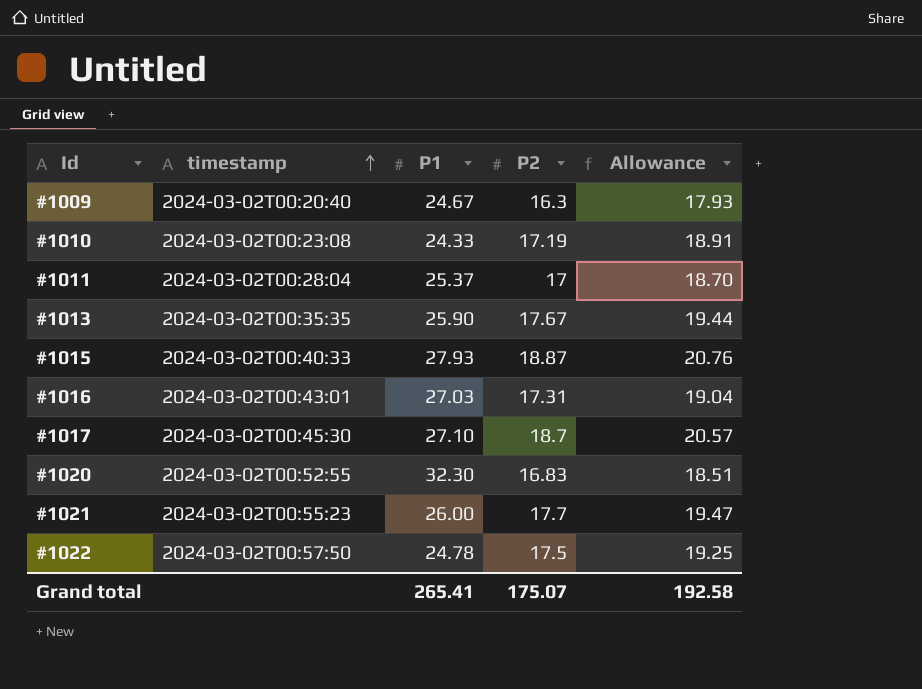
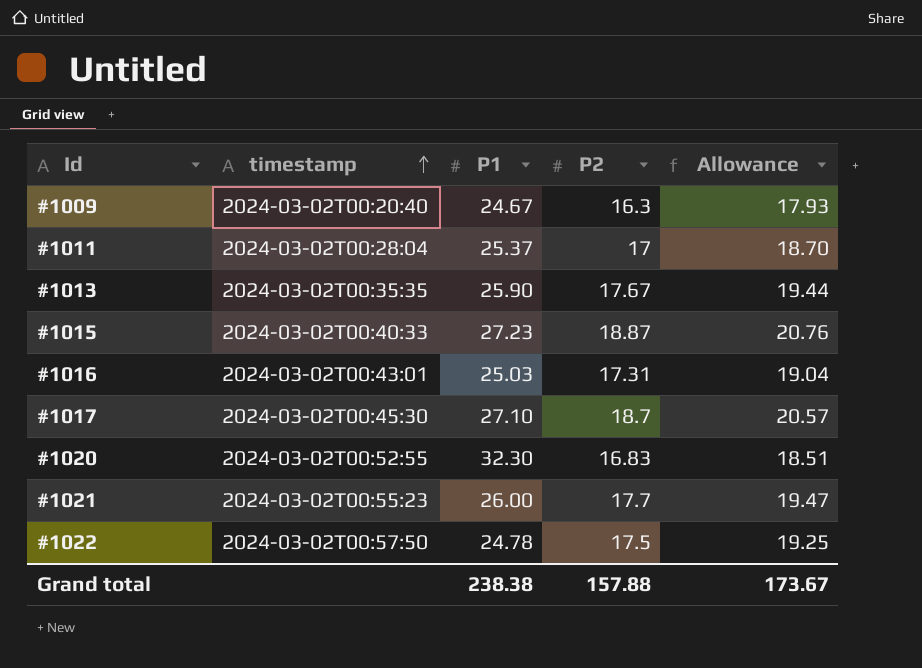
row #1010: 2024-03-02T00:23:08 | 24.33 | 17.19 | 18.91 -> none
#1015 | P1: 27.93 -> 27.23
#1016 | P1: 27.03 -> 25.03
Grand total | P1: 265.41 -> 238.38
Grand total | P2: 175.07 -> 157.88
Grand total | Allowance: 192.58 -> 173.67

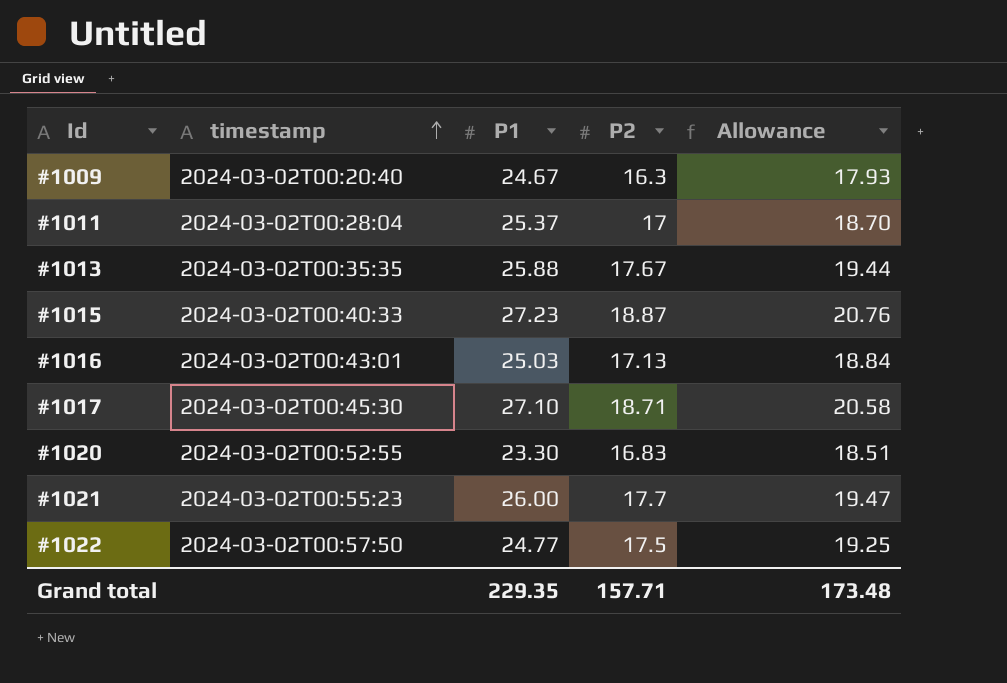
#1013 | P1: 25.90 -> 25.88
#1016 | P2: 17.31 -> 17.13
#1016 | Allowance: 19.04 -> 18.84
#1017 | P2: 18.7 -> 18.71
#1017 | Allowance: 20.57 -> 20.58
#1020 | P1: 32.30 -> 23.30
#1022 | P1: 24.78 -> 24.77
Grand total | P1: 238.38 -> 229.35
Grand total | P2: 157.88 -> 157.71
Grand total | Allowance: 173.67 -> 173.48

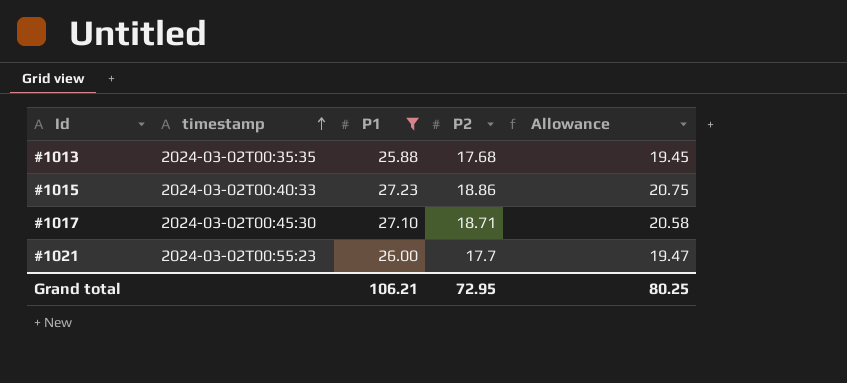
filter: none -> P1 >= 25.88
#1013 | P2: 17.67 -> 17.68
#1013 | Allowance: 19.44 -> 19.45
#1015 | P2: 18.87 -> 18.86
#1015 | Allowance: 20.76 -> 20.75
Grand total | P1: 229.35 -> 106.21
Grand total | P2: 157.71 -> 72.95
Grand total | Allowance: 173.48 -> 80.25

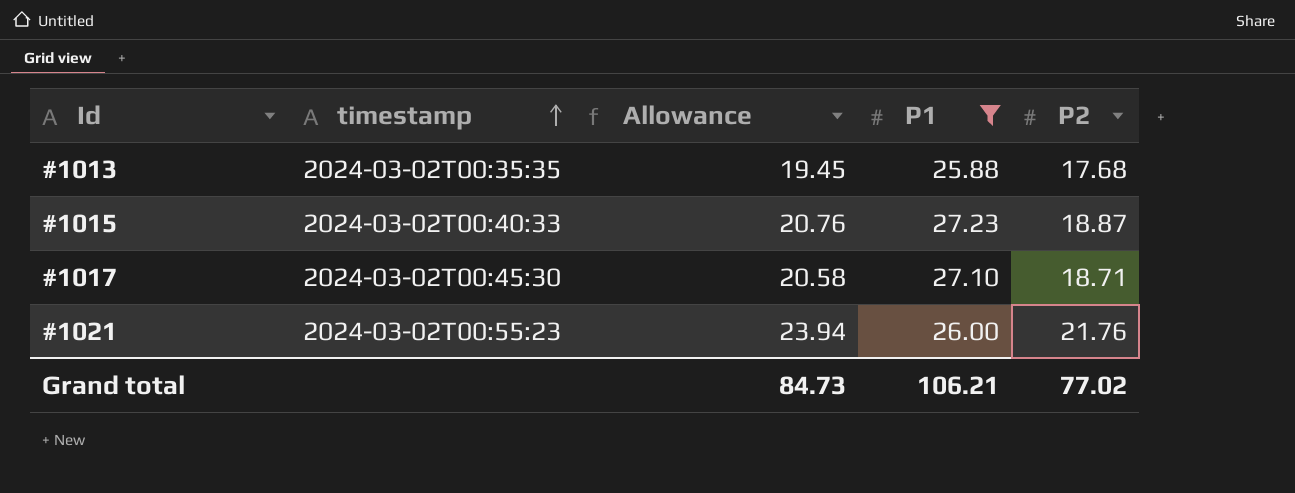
column Allowance | position: 5 -> 3
#1015 | Allowance: 20.75 -> 20.76
#1015 | P2: 18.86 -> 18.87
#1021 | Allowance: 19.47 -> 23.94
#1021 | P2: 17.7 -> 21.76
Grand total | Allowance: 80.25 -> 84.73
Grand total | P2: 72.95 -> 77.02

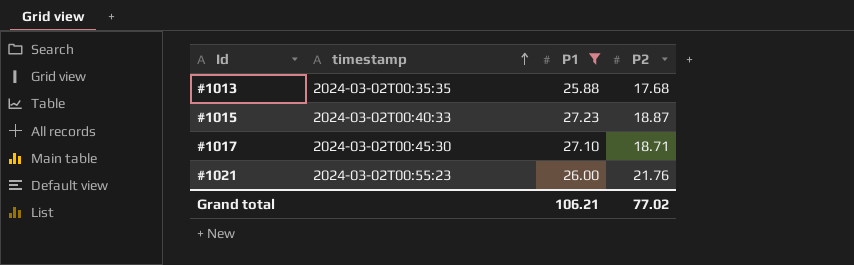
column Allowance | formula: [P2] * 1.1 -> none

